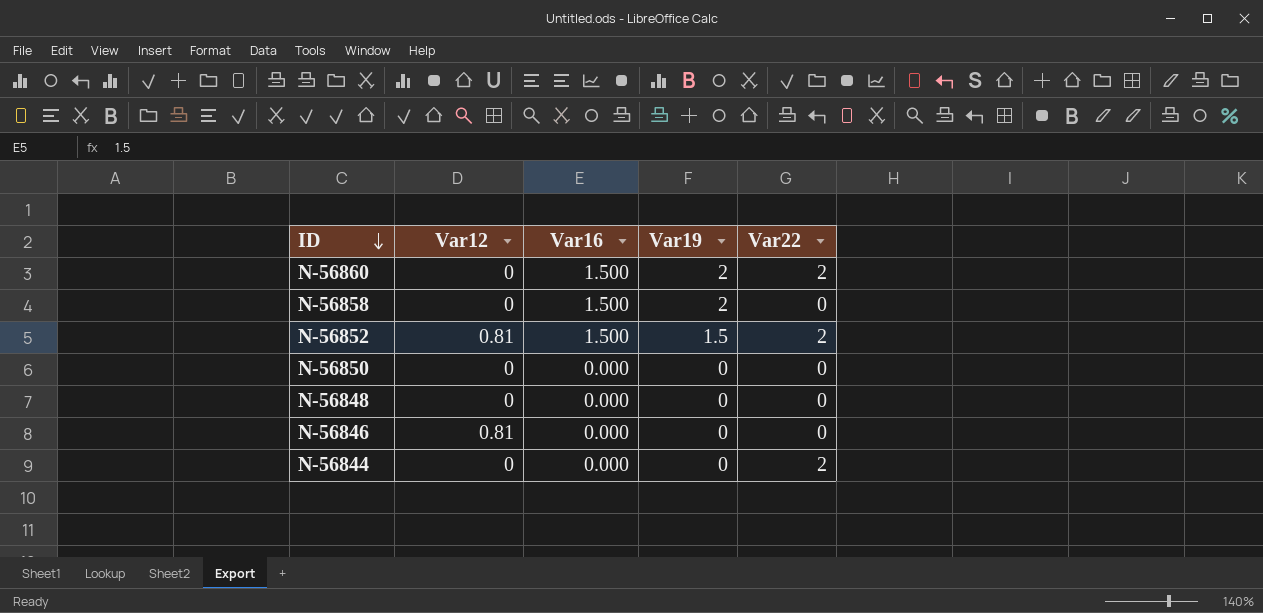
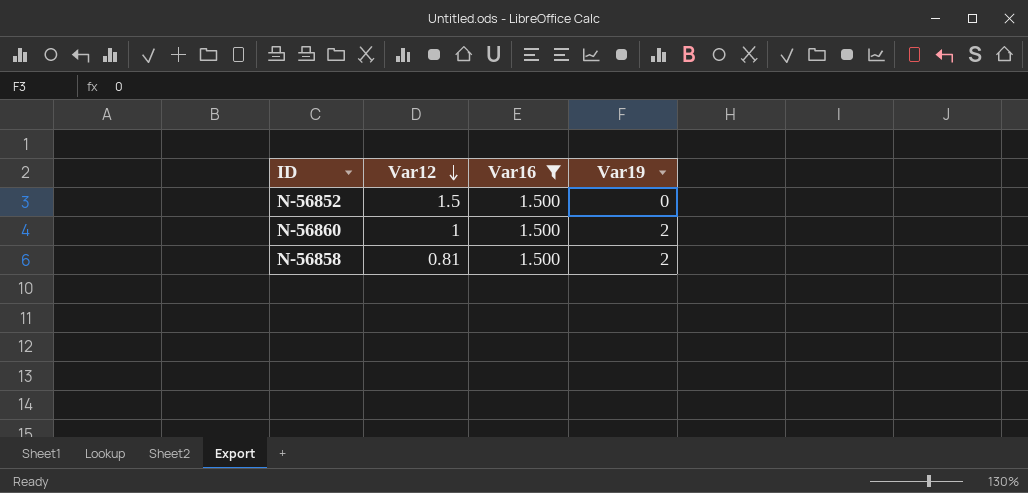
filter: none -> Var16 = 1.500
row order: ID descending -> Var12 descending
column Var22 | position: 5 -> none
N-56852 | Var12: 0.81 -> 1.5
N-56852 | Var19: 1.5 -> 0
N-56860 | Var12: 0 -> 1
N-56858 | Var12: 0 -> 0.81

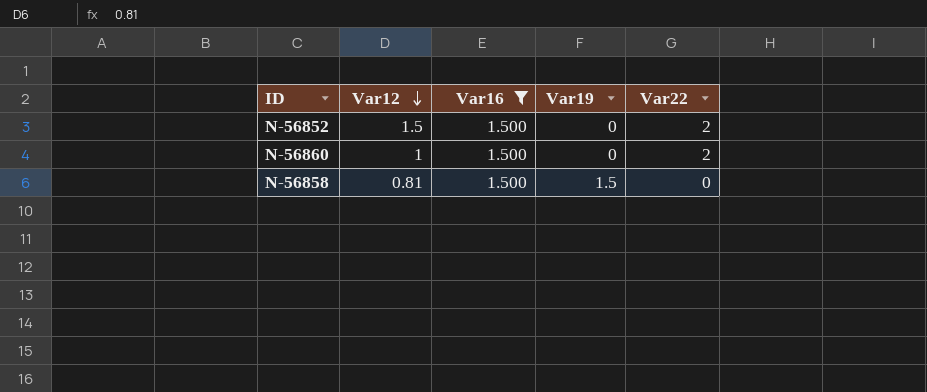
column Var22 | position: none -> 5
N-56860 | Var19: 2 -> 0
N-56858 | Var19: 2 -> 1.5

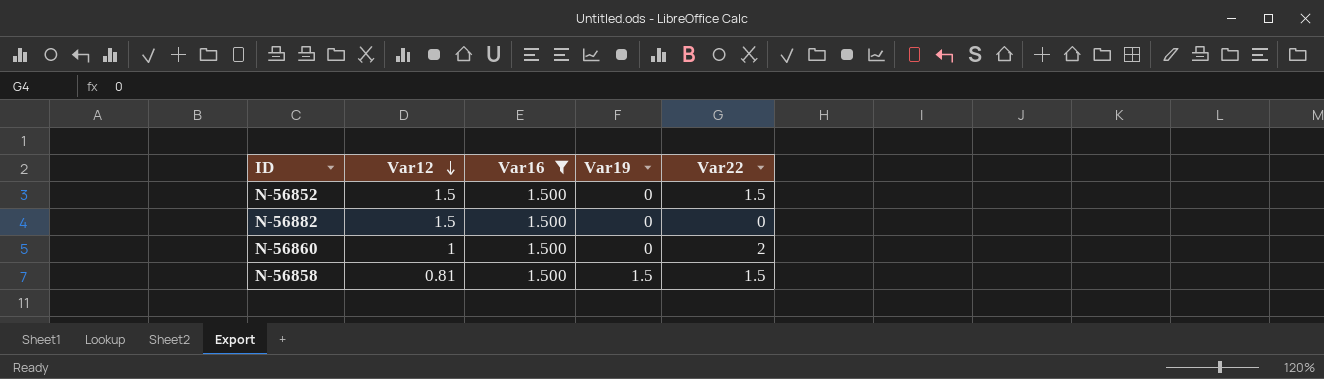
N-56852 | Var22: 2 -> 1.5
row N-56882: none -> 1.5 | 1.500 | 0 | 0
N-56858 | Var22: 0 -> 1.5

